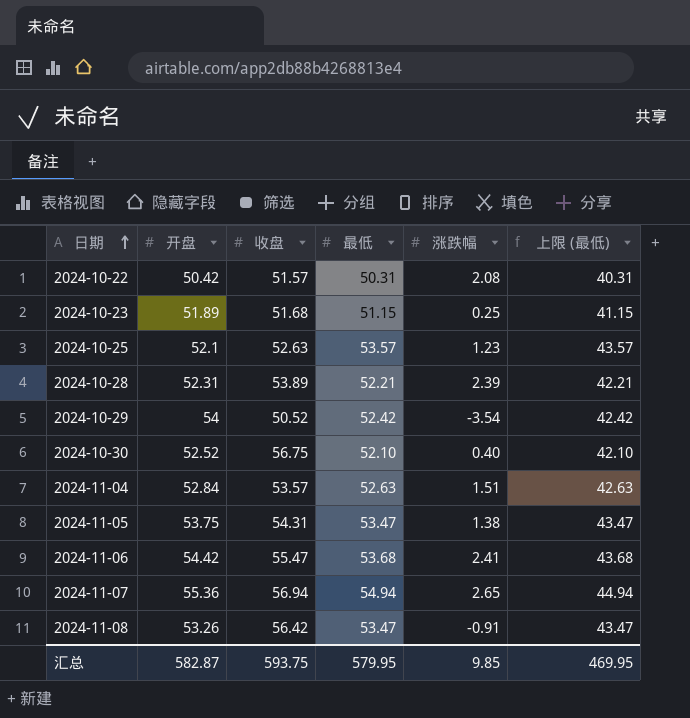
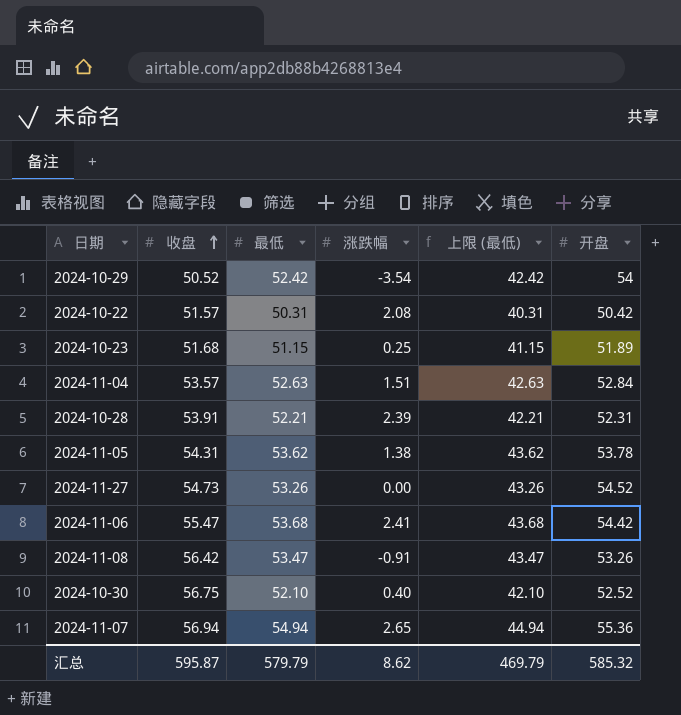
row order: 日期 ascending -> 收盘 ascending
column 开盘 | position: 2 -> 6
row 2024-10-25: 52.1 | 52.63 | 53.57 | 1.23 | 43.57 -> none
2024-10-28 | 收盘: 53.89 -> 53.91
2024-11-05 | 最低: 53.47 -> 53.62
2024-11-05 | 上限 (最低): 43.47 -> 43.62
2024-11-05 | 开盘: 53.75 -> 53.78
row 2024-11-27: none -> 54.73 | 53.26 | 0.00 | 43.26 | 54.52
汇总 | 收盘: 593.75 -> 595.87
汇总 | 最低: 579.95 -> 579.79
汇总 | 涨跌幅: 9.85 -> 8.62
汇总 | 上限 (最低): 469.95 -> 469.79
汇总 | 开盘: 582.87 -> 585.32

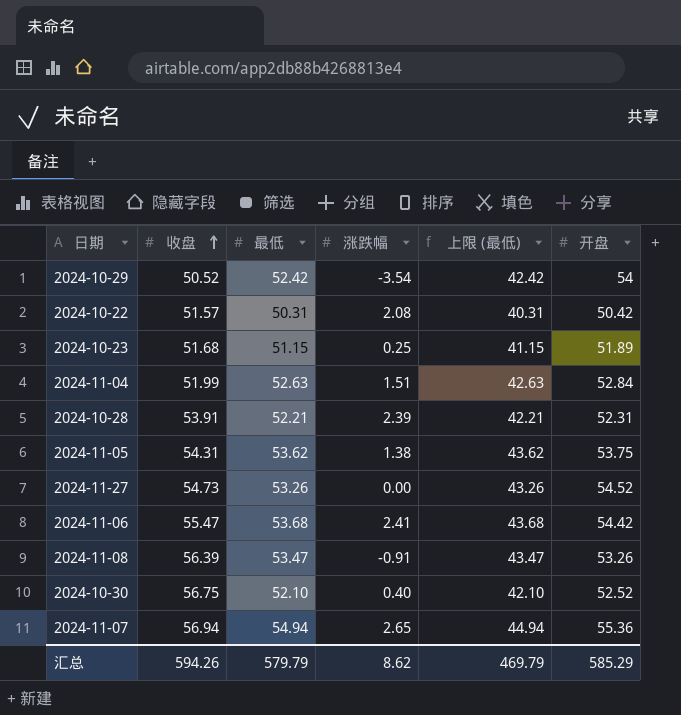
2024-11-04 | 收盘: 53.57 -> 51.99
2024-11-05 | 开盘: 53.78 -> 53.75
2024-11-08 | 收盘: 56.42 -> 56.39
汇总 | 收盘: 595.87 -> 594.26
汇总 | 开盘: 585.32 -> 585.29

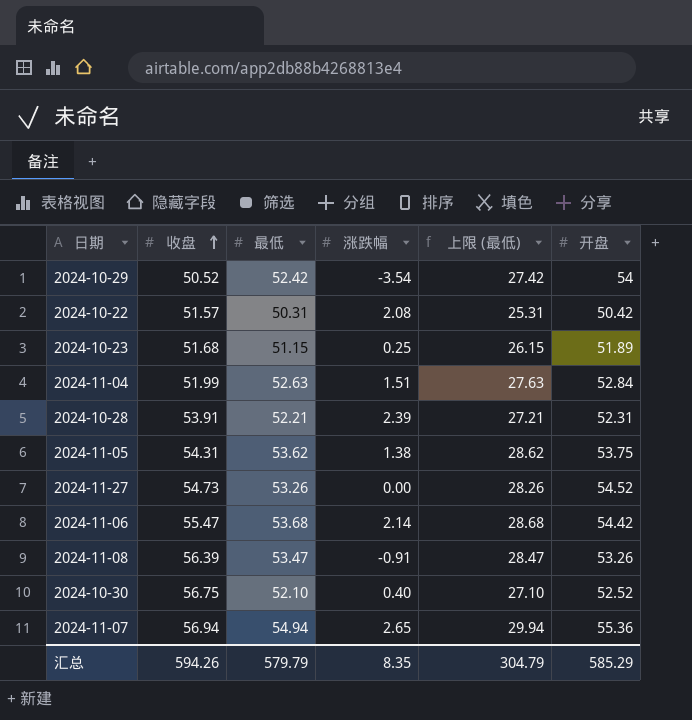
column 上限 (最低) | formula: [最低] - 10 -> [最低] - 25
2024-11-06 | 涨跌幅: 2.41 -> 2.14
汇总 | 涨跌幅: 8.62 -> 8.35
汇总 | 上限 (最低): 469.79 -> 304.79

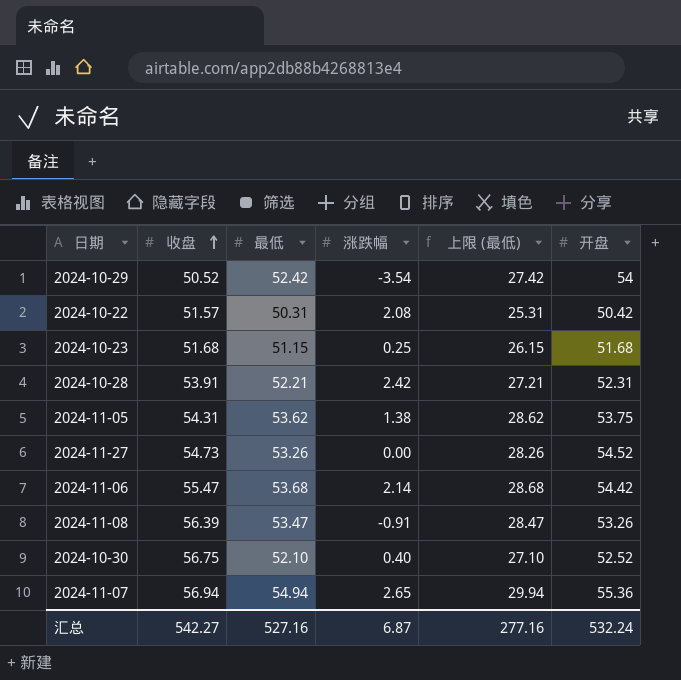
row 2024-11-04: 51.99 | 52.63 | 1.51 | 27.63 | 52.84 -> none
2024-10-23 | 开盘: 51.89 -> 51.68
2024-10-28 | 涨跌幅: 2.39 -> 2.42
汇总 | 收盘: 594.26 -> 542.27
汇总 | 最低: 579.79 -> 527.16
汇总 | 涨跌幅: 8.35 -> 6.87
汇总 | 上限 (最低): 304.79 -> 277.16
汇总 | 开盘: 585.29 -> 532.24

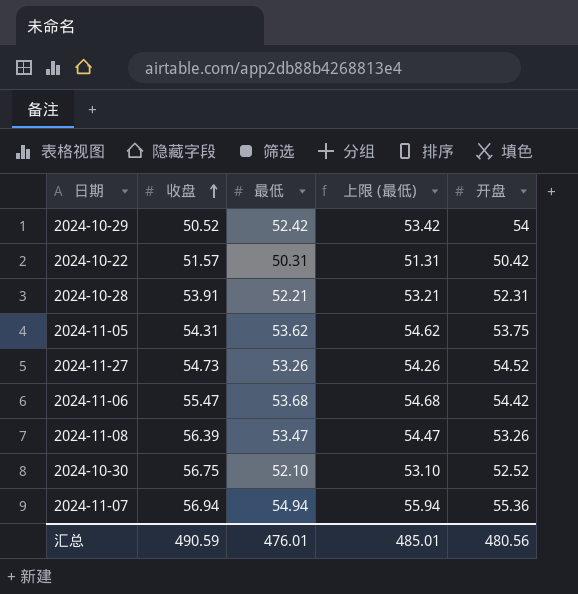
column 涨跌幅 | position: 4 -> none
column 上限 (最低) | formula: [最低] - 25 -> [最低] + 1
row 2024-10-23: 51.68 | 51.15 | 0.25 | 26.15 | 51.68 -> none
汇总 | 收盘: 542.27 -> 490.59
汇总 | 最低: 527.16 -> 476.01
汇总 | 上限 (最低): 277.16 -> 485.01
汇总 | 开盘: 532.24 -> 480.56

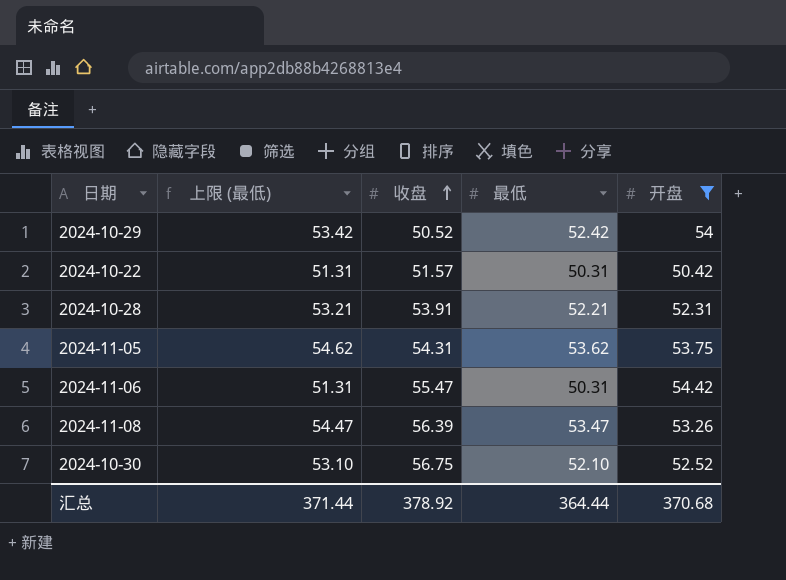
filter: none -> 开盘 <= 54.42
column 上限 (最低) | position: 4 -> 2
2024-11-06 | 上限 (最低): 54.68 -> 51.31
2024-11-06 | 最低: 53.68 -> 50.31
汇总 | 上限 (最低): 485.01 -> 371.44
汇总 | 收盘: 490.59 -> 378.92
汇总 | 最低: 476.01 -> 364.44
汇总 | 开盘: 480.56 -> 370.68

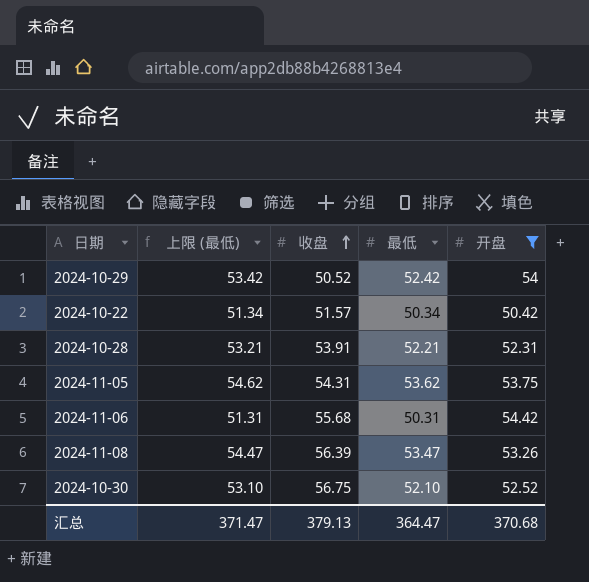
2024-10-22 | 上限 (最低): 51.31 -> 51.34
2024-10-22 | 最低: 50.31 -> 50.34
2024-11-06 | 收盘: 55.47 -> 55.68
汇总 | 上限 (最低): 371.44 -> 371.47
汇总 | 收盘: 378.92 -> 379.13
汇总 | 最低: 364.44 -> 364.47

